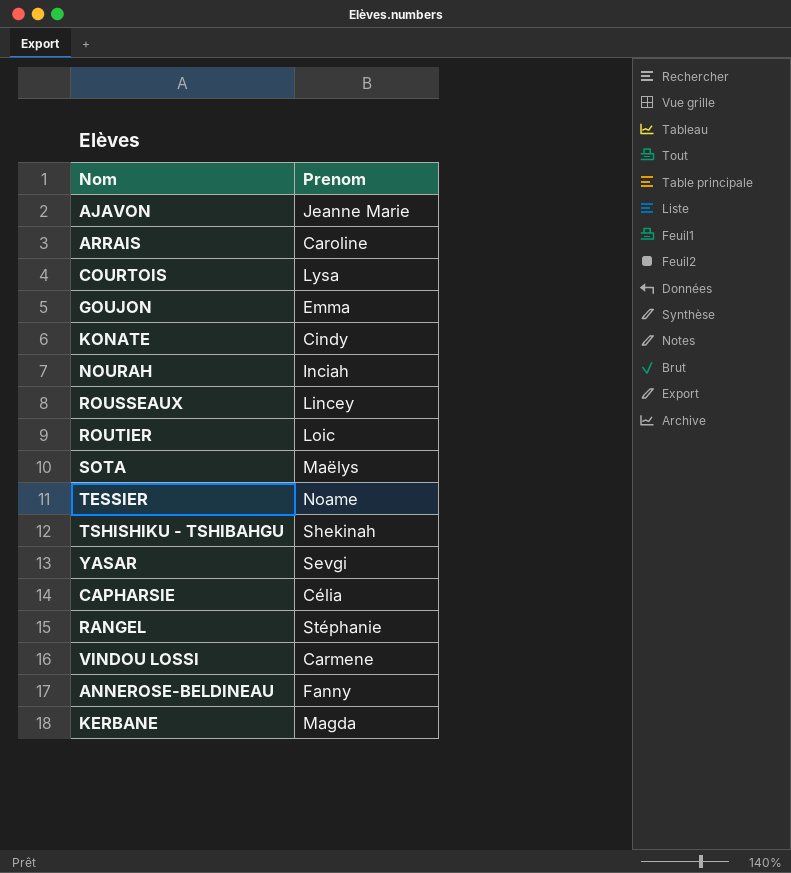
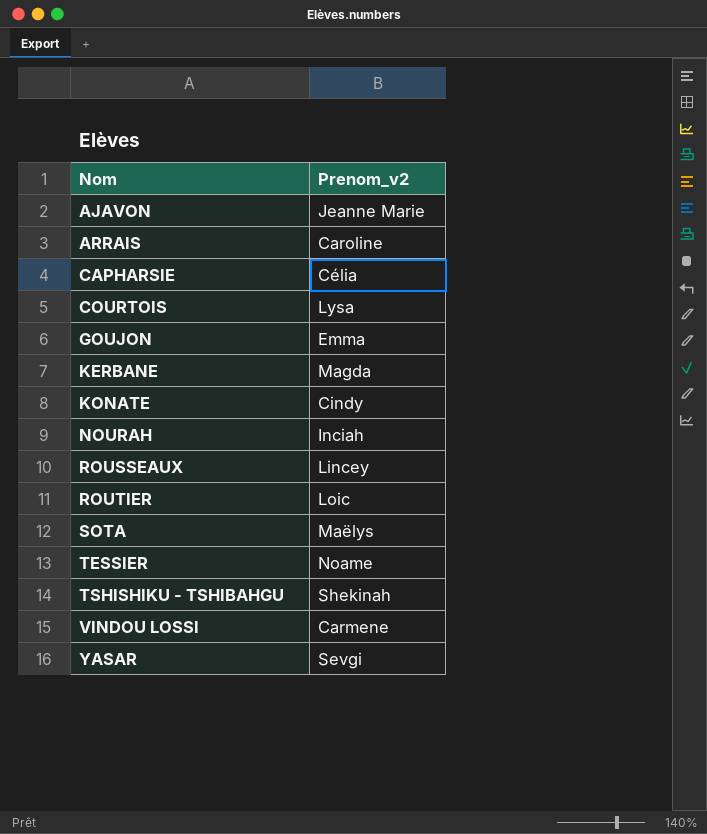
row order: none -> Nom ascending
column name: Prenom -> Prenom_v2
row RANGEL: Stéphanie -> none
row ANNEROSE-BELDINEAU: Fanny -> none

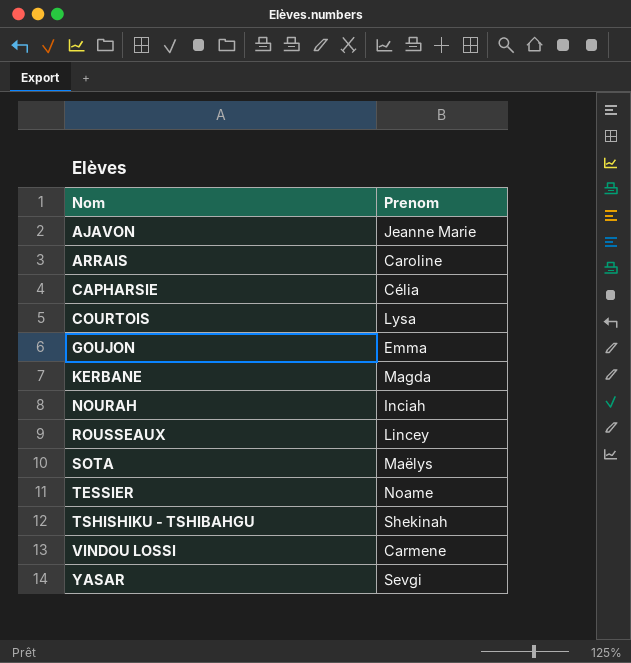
column name: Prenom_v2 -> Prenom
row KONATE: Cindy -> none
row ROUTIER: Loic -> none

